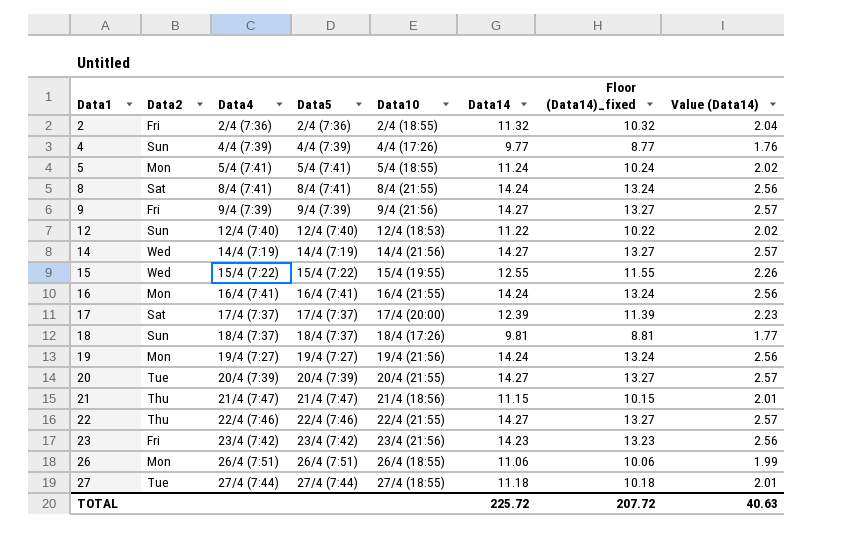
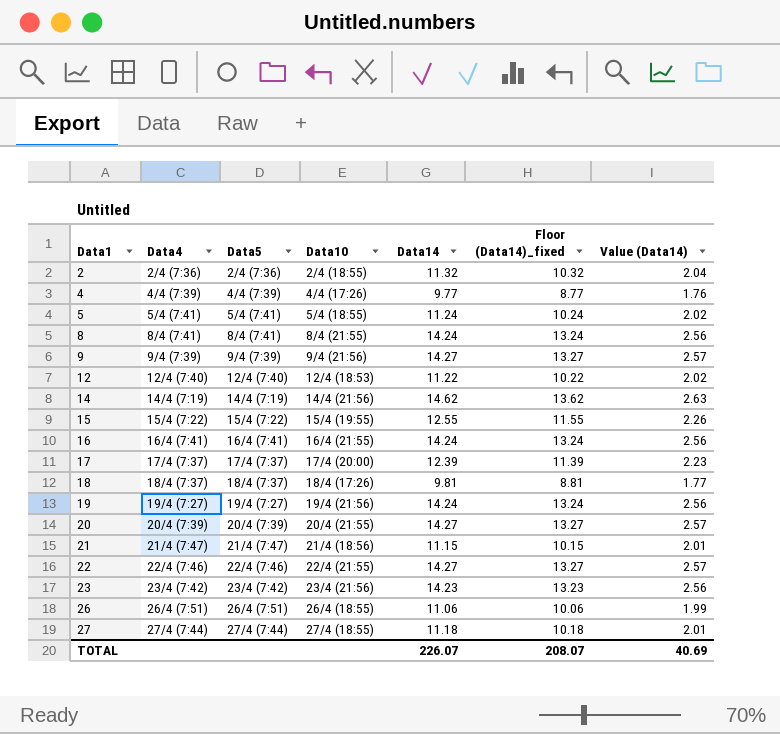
column Data2 | position: 2 -> none
14 | Data14: 14.27 -> 14.62
14 | Floor (Data14)_fixed: 13.27 -> 13.62
14 | Value (Data14): 2.57 -> 2.63
TOTAL | Data14: 225.72 -> 226.07
TOTAL | Floor (Data14)_fixed: 207.72 -> 208.07
TOTAL | Value (Data14): 40.63 -> 40.69

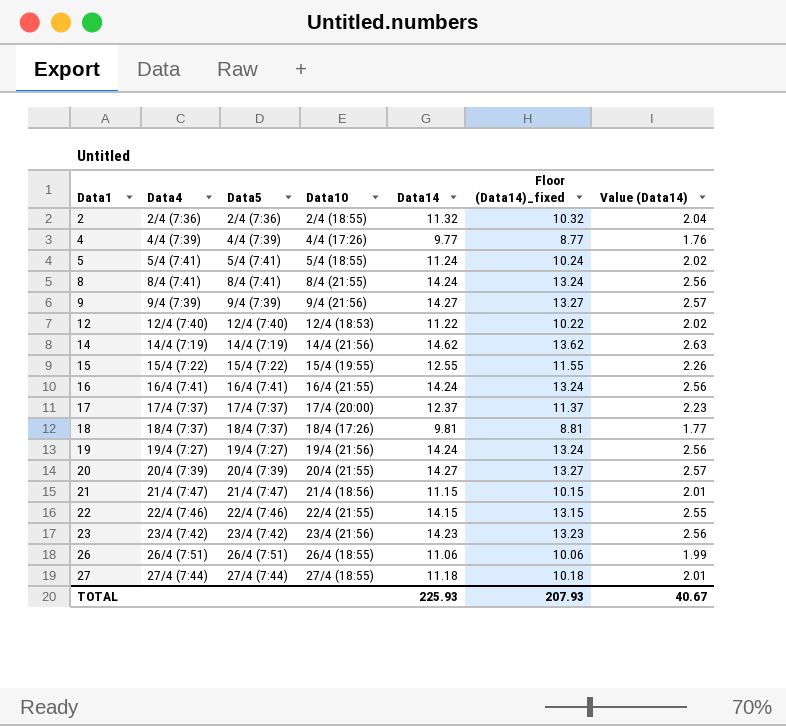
17 | Data14: 12.39 -> 12.37
17 | Floor (Data14)_fixed: 11.39 -> 11.37
22 | Data14: 14.27 -> 14.15
22 | Floor (Data14)_fixed: 13.27 -> 13.15
22 | Value (Data14): 2.57 -> 2.55
TOTAL | Data14: 226.07 -> 225.93
TOTAL | Floor (Data14)_fixed: 208.07 -> 207.93
TOTAL | Value (Data14): 40.69 -> 40.67

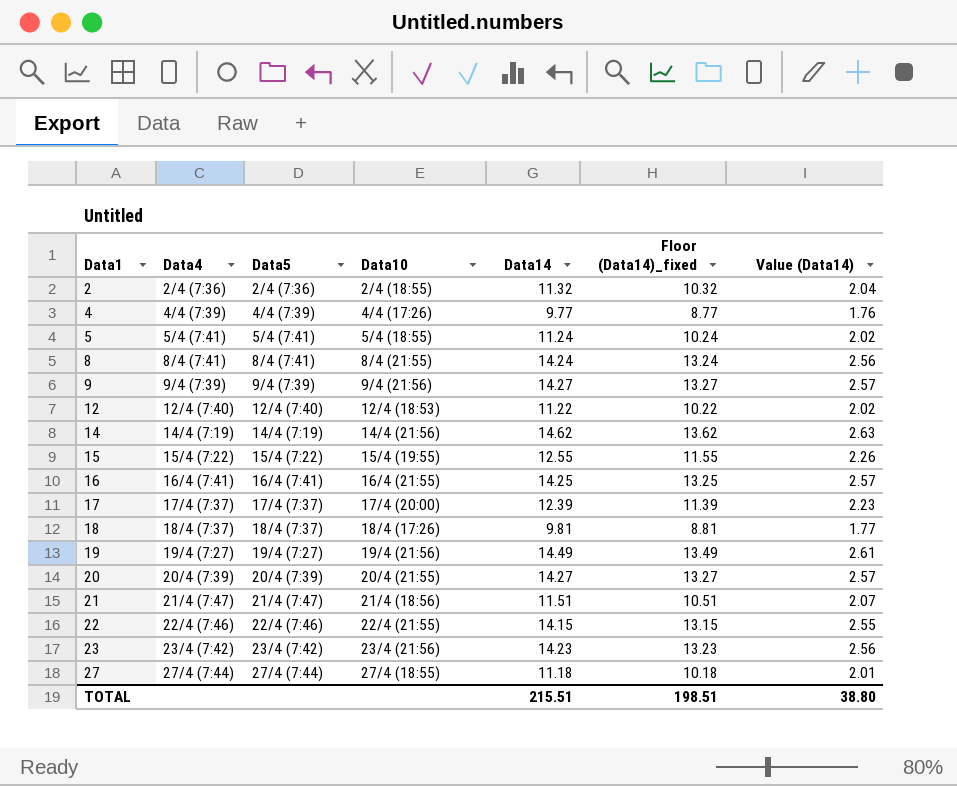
row 26: 26/4 (7:51) | 26/4 (7:51) | 26/4 (18:55) | 11.06 | 10.06 | 1.99 -> none
16 | Data14: 14.24 -> 14.25
16 | Floor (Data14)_fixed: 13.24 -> 13.25
16 | Value (Data14): 2.56 -> 2.57
17 | Data14: 12.37 -> 12.39
17 | Floor (Data14)_fixed: 11.37 -> 11.39
19 | Data14: 14.24 -> 14.49
19 | Floor (Data14)_fixed: 13.24 -> 13.49
19 | Value (Data14): 2.56 -> 2.61
21 | Data14: 11.15 -> 11.51
21 | Floor (Data14)_fixed: 10.15 -> 10.51
21 | Value (Data14): 2.01 -> 2.07
TOTAL | Data14: 225.93 -> 215.51
TOTAL | Floor (Data14)_fixed: 207.93 -> 198.51
TOTAL | Value (Data14): 40.67 -> 38.80

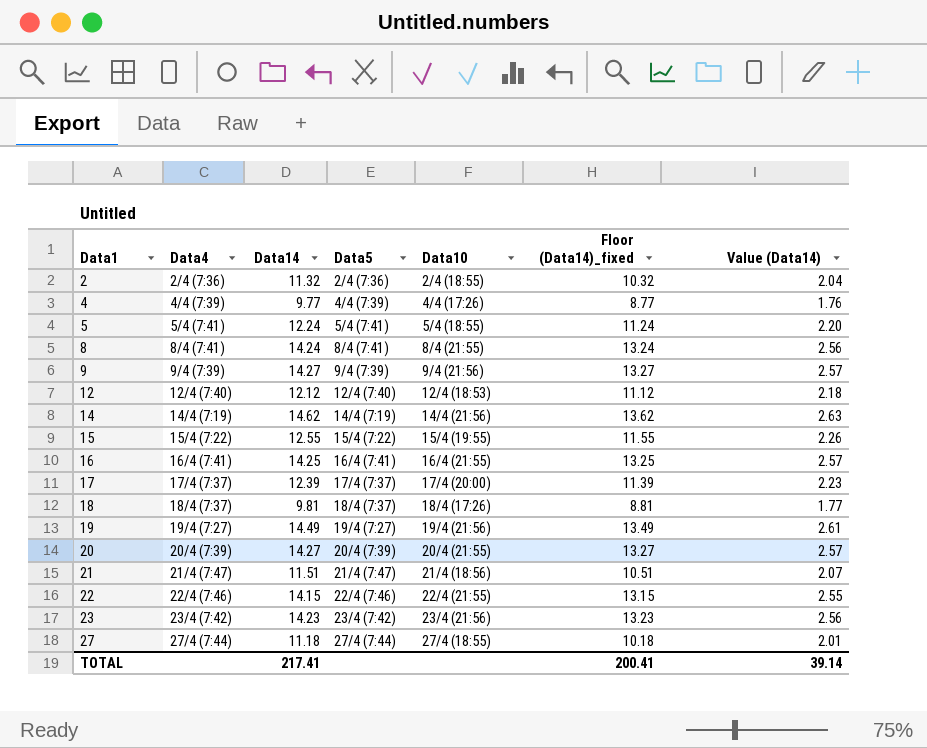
column Data14 | position: 5 -> 3
5 | Data14: 11.24 -> 12.24
5 | Floor (Data14)_fixed: 10.24 -> 11.24
5 | Value (Data14): 2.02 -> 2.20
12 | Data14: 11.22 -> 12.12
12 | Floor (Data14)_fixed: 10.22 -> 11.12
12 | Value (Data14): 2.02 -> 2.18
TOTAL | Data14: 215.51 -> 217.41
TOTAL | Floor (Data14)_fixed: 198.51 -> 200.41
TOTAL | Value (Data14): 38.80 -> 39.14

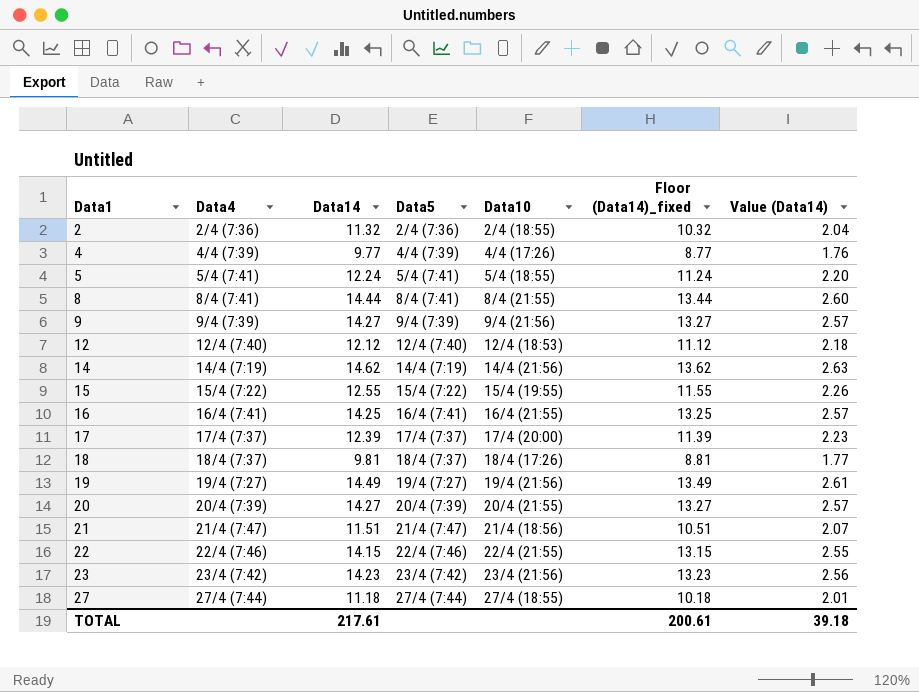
8 | Data14: 14.24 -> 14.44
8 | Floor (Data14)_fixed: 13.24 -> 13.44
8 | Value (Data14): 2.56 -> 2.60
TOTAL | Data14: 217.41 -> 217.61
TOTAL | Floor (Data14)_fixed: 200.41 -> 200.61
TOTAL | Value (Data14): 39.14 -> 39.18

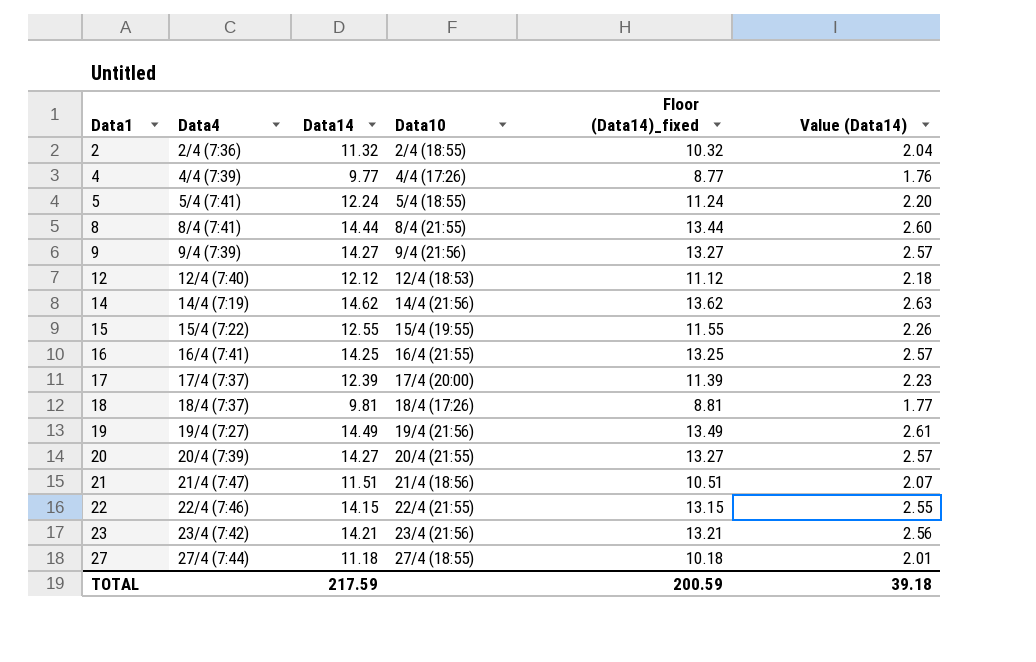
column Data5 | position: 4 -> none
23 | Data14: 14.23 -> 14.21
23 | Floor (Data14)_fixed: 13.23 -> 13.21
TOTAL | Data14: 217.61 -> 217.59
TOTAL | Floor (Data14)_fixed: 200.61 -> 200.59

